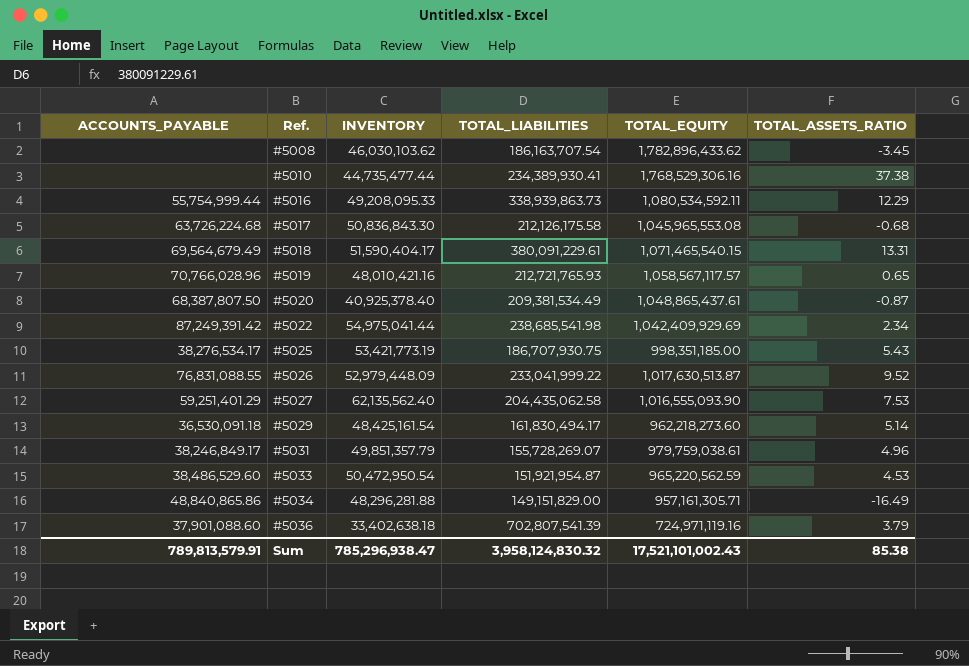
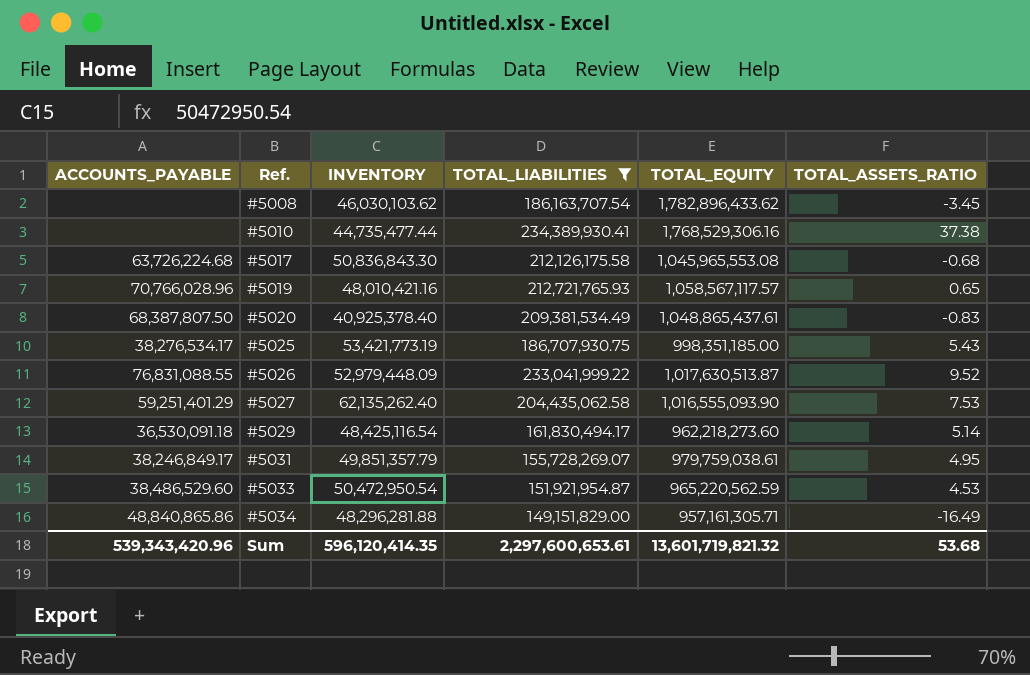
filter: none -> TOTAL_LIABILITIES <= 234,389,930.41
#5020 | TOTAL_ASSETS_RATIO: -0.87 -> -0.83
#5027 | INVENTORY: 62,135,562.40 -> 62,135,262.40
#5029 | INVENTORY: 48,425,161.54 -> 48,425,116.54
#5031 | TOTAL_ASSETS_RATIO: 4.96 -> 4.95
Sum | ACCOUNTS_PAYABLE: 789,813,579.91 -> 539,343,420.96
Sum | INVENTORY: 785,296,938.47 -> 596,120,414.35
Sum | TOTAL_LIABILITIES: 3,958,124,830.32 -> 2,297,600,653.61
Sum | TOTAL_EQUITY: 17,521,101,002.43 -> 13,601,719,821.32
Sum | TOTAL_ASSETS_RATIO: 85.38 -> 53.68

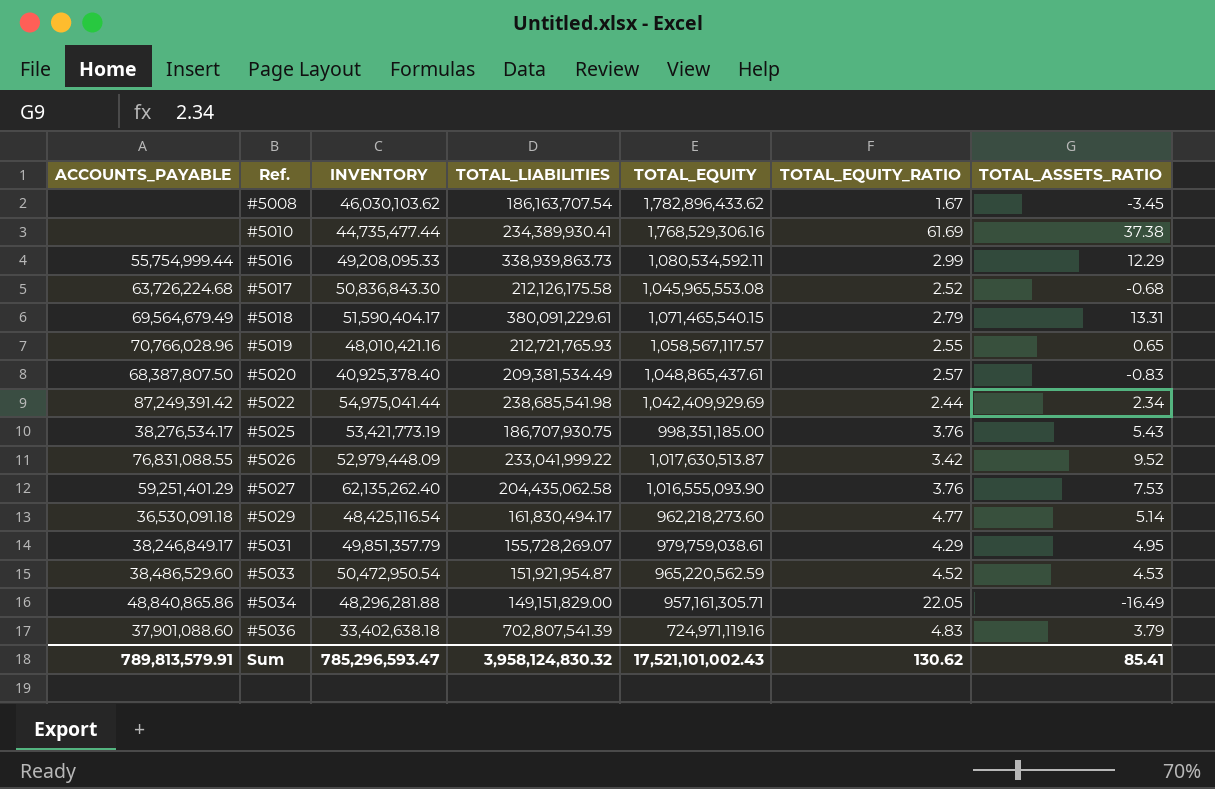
filter: TOTAL_LIABILITIES <= 234,389,930.41 -> none
column TOTAL_EQUITY_RATIO | position: none -> 6
Sum | ACCOUNTS_PAYABLE: 539,343,420.96 -> 789,813,579.91
Sum | INVENTORY: 596,120,414.35 -> 785,296,593.47
Sum | TOTAL_LIABILITIES: 2,297,600,653.61 -> 3,958,124,830.32
Sum | TOTAL_EQUITY: 13,601,719,821.32 -> 17,521,101,002.43
Sum | TOTAL_ASSETS_RATIO: 53.68 -> 85.41

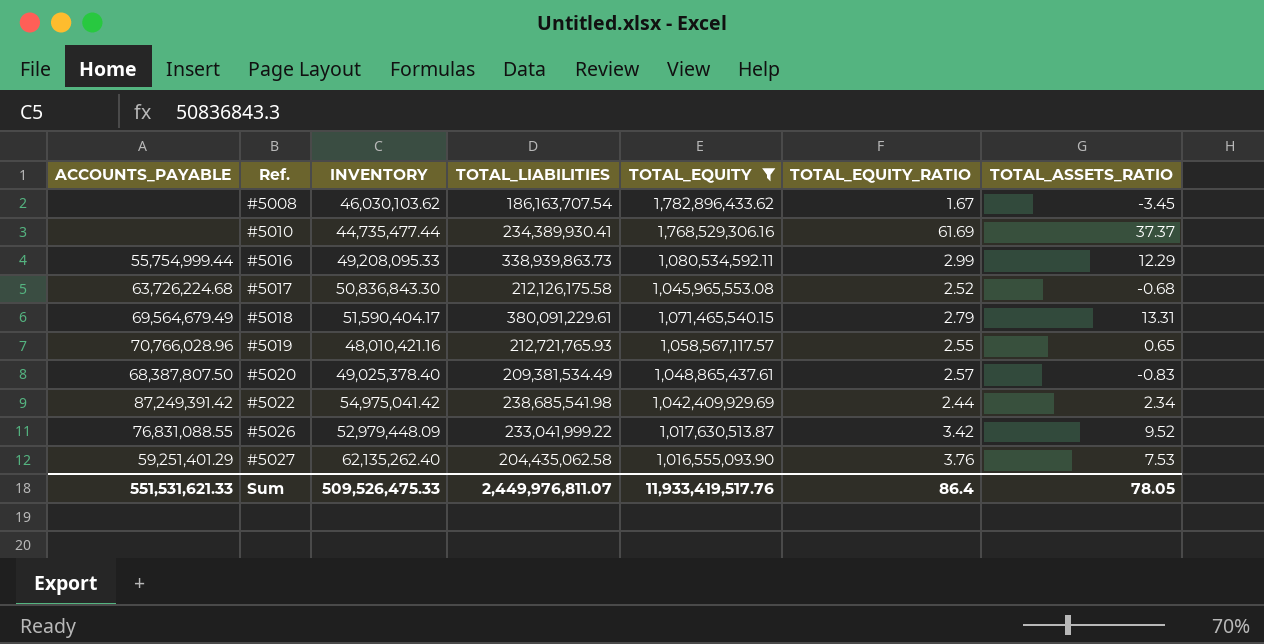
filter: none -> TOTAL_EQUITY >= 1,016,555,093.90
#5010 | TOTAL_ASSETS_RATIO: 37.38 -> 37.37
#5020 | INVENTORY: 40,925,378.40 -> 49,025,378.40
#5022 | INVENTORY: 54,975,041.44 -> 54,975,041.42
Sum | ACCOUNTS_PAYABLE: 789,813,579.91 -> 551,531,621.33
Sum | INVENTORY: 785,296,593.47 -> 509,526,475.33
Sum | TOTAL_LIABILITIES: 3,958,124,830.32 -> 2,449,976,811.07
Sum | TOTAL_EQUITY: 17,521,101,002.43 -> 11,933,419,517.76
Sum | TOTAL_EQUITY_RATIO: 130.62 -> 86.4
Sum | TOTAL_ASSETS_RATIO: 85.41 -> 78.05

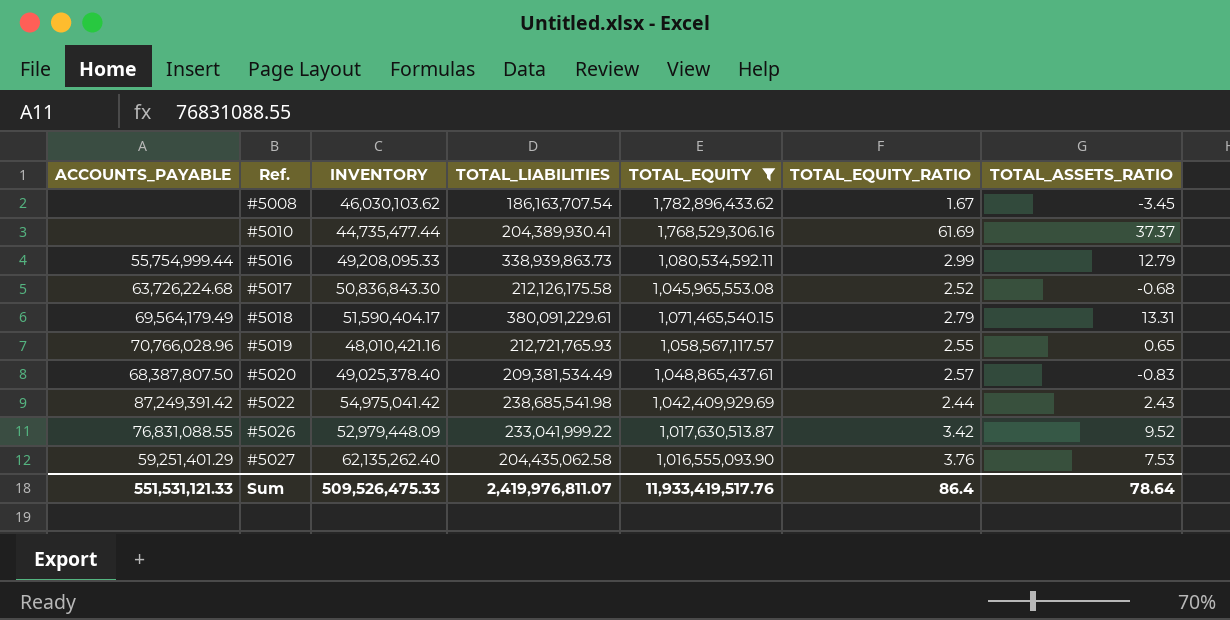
#5010 | TOTAL_LIABILITIES: 234,389,930.41 -> 204,389,930.41
#5016 | TOTAL_ASSETS_RATIO: 12.29 -> 12.79
#5018 | ACCOUNTS_PAYABLE: 69,564,679.49 -> 69,564,179.49
#5022 | TOTAL_ASSETS_RATIO: 2.34 -> 2.43
Sum | ACCOUNTS_PAYABLE: 551,531,621.33 -> 551,531,121.33
Sum | TOTAL_LIABILITIES: 2,449,976,811.07 -> 2,419,976,811.07
Sum | TOTAL_ASSETS_RATIO: 78.05 -> 78.64

